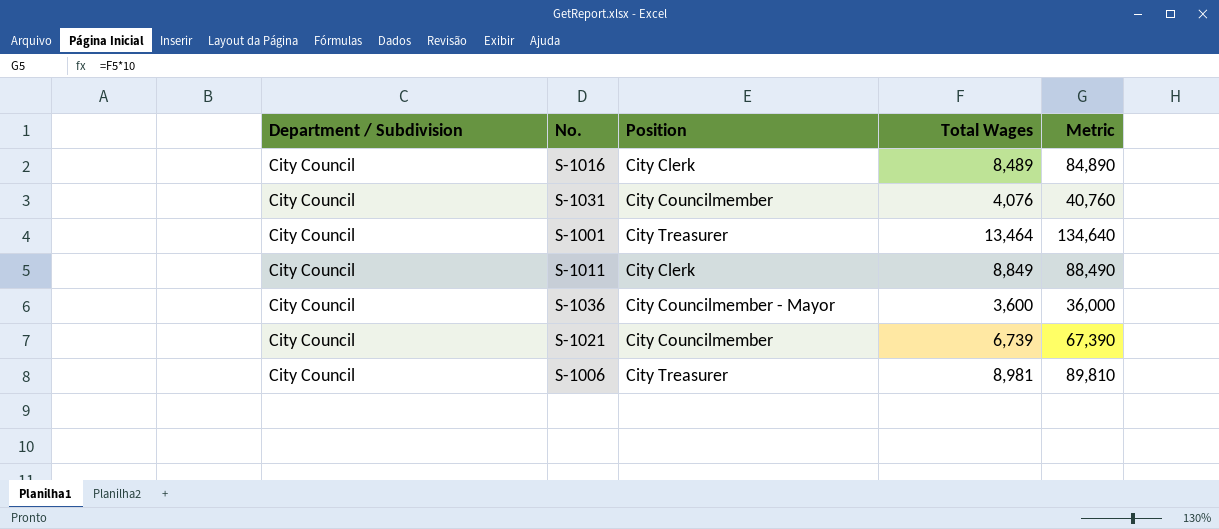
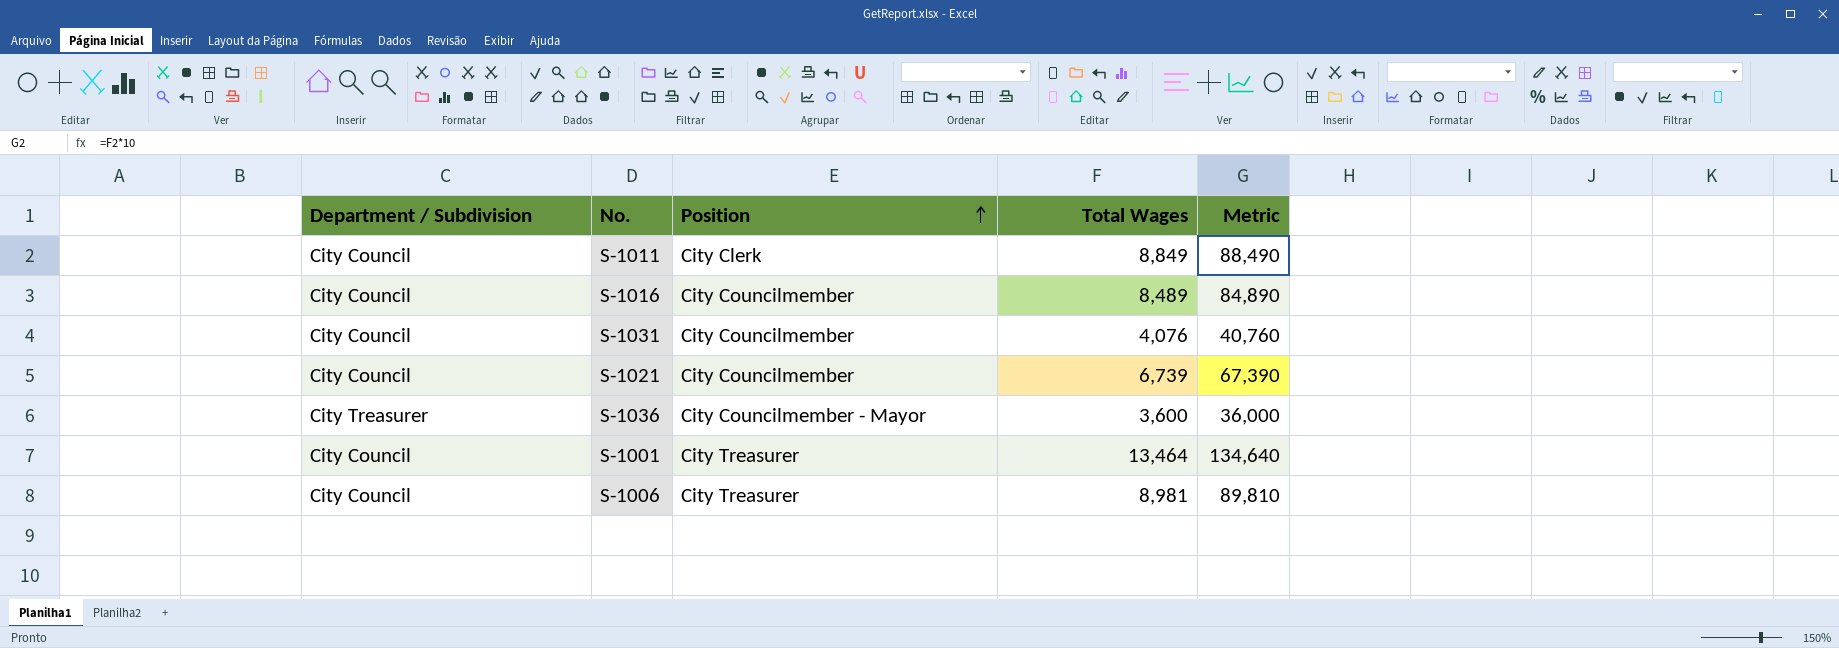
row order: none -> Position ascending
S-1016 | Position: City Clerk -> City Councilmember
S-1036 | Department / Subdivision: City Council -> City Treasurer

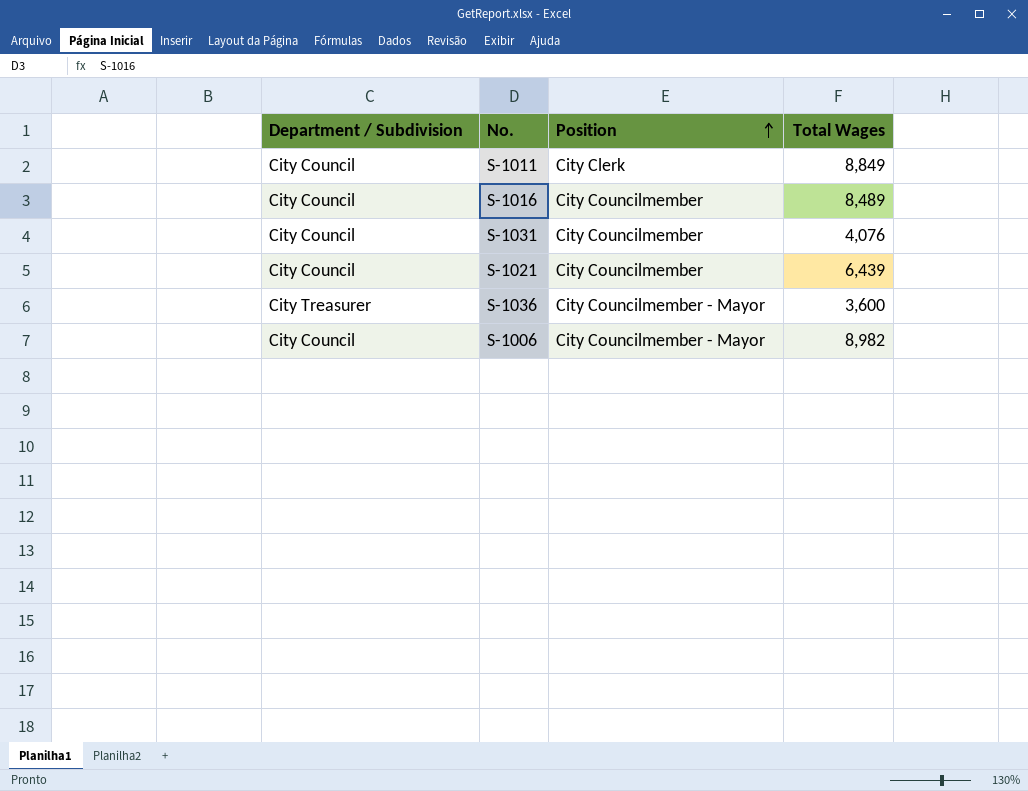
column Metric | formula: [Total Wages] * 10 -> none
row S-1001: City Council | City Treasurer | 13,464 | 134,640 -> none
S-1021 | Total Wages: 6,739 -> 6,439
S-1006 | Position: City Treasurer -> City Councilmember - Mayor
S-1006 | Total Wages: 8,981 -> 8,982

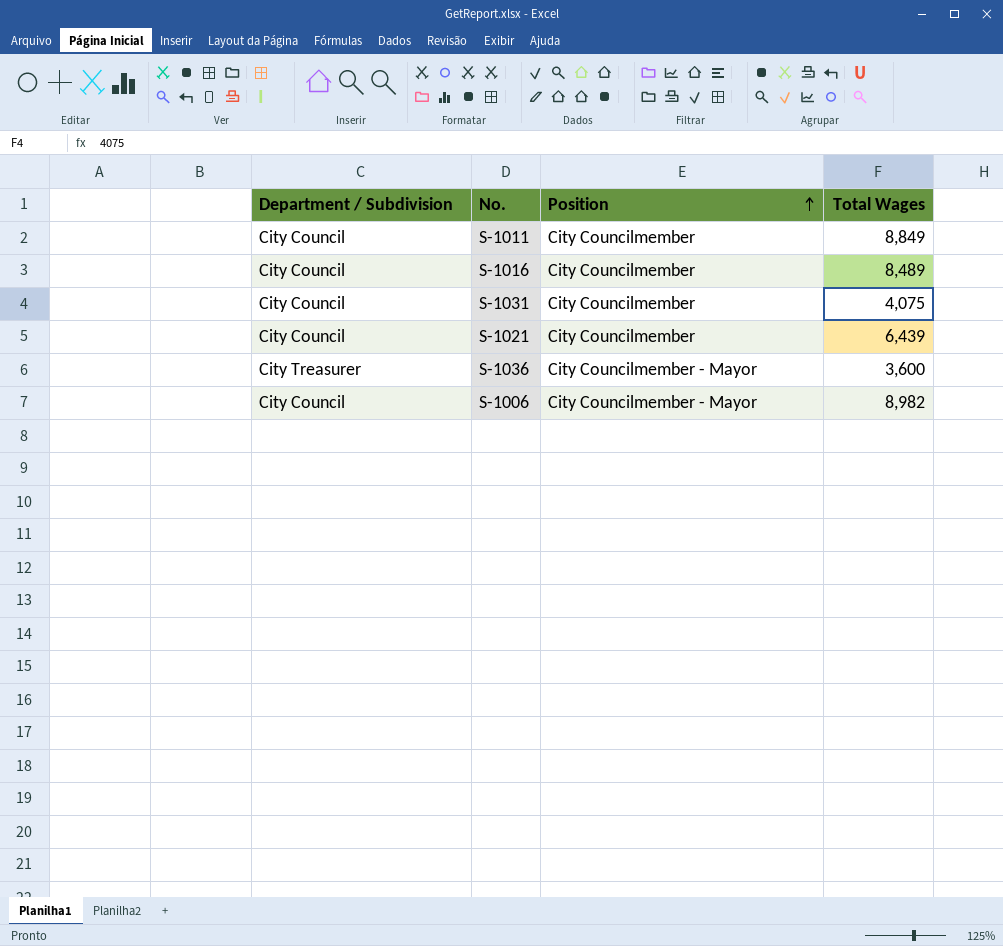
S-1011 | Position: City Clerk -> City Councilmember
S-1031 | Total Wages: 4,076 -> 4,075

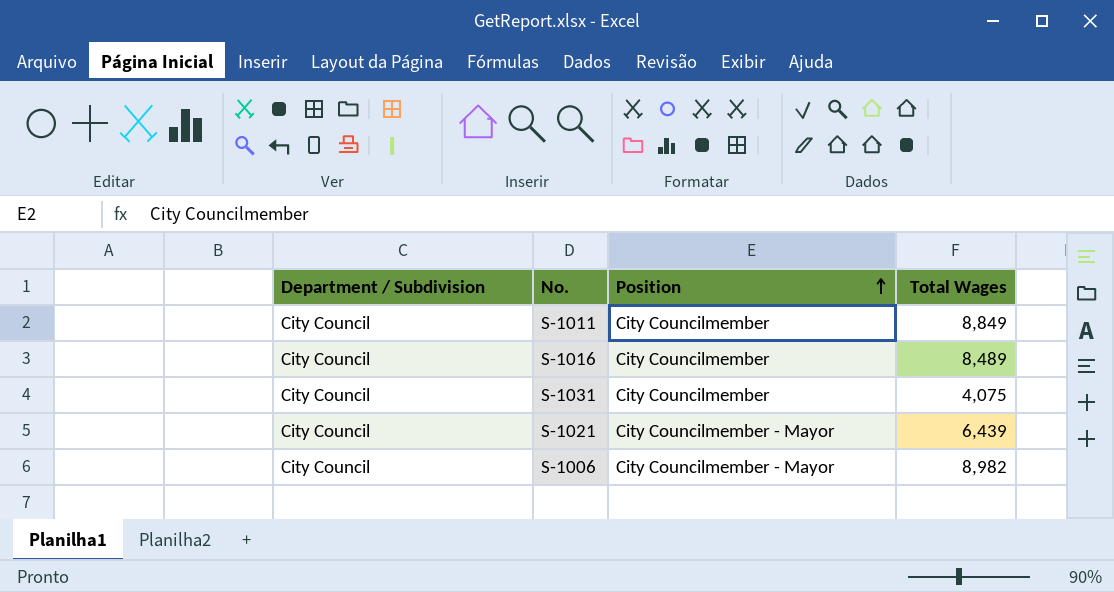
row S-1036: City Treasurer | City Councilmember - Mayor | 3,600 -> none
S-1021 | Position: City Councilmember -> City Councilmember - Mayor

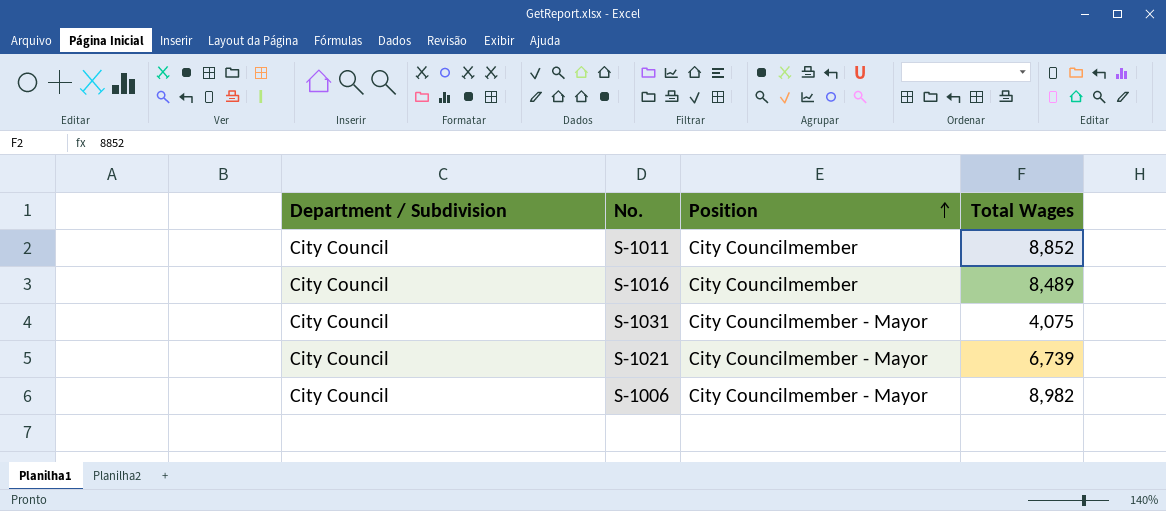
S-1011 | Total Wages: 8,849 -> 8,852
S-1031 | Position: City Councilmember -> City Councilmember - Mayor
S-1021 | Total Wages: 6,439 -> 6,739

